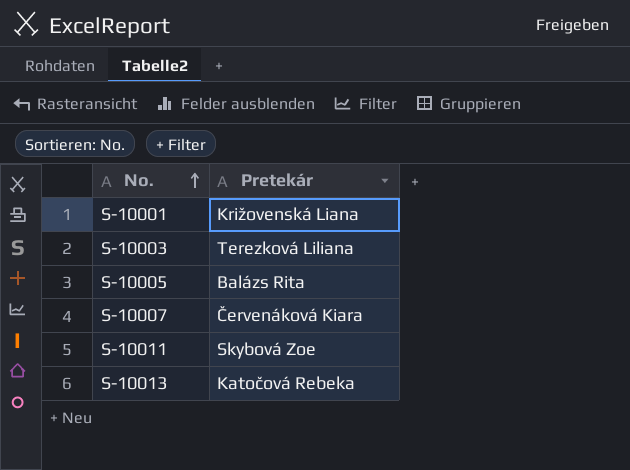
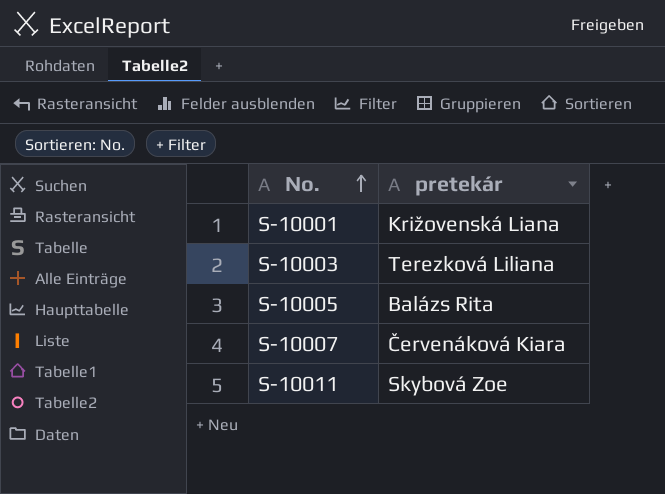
column name: Pretekár -> pretekár
row S-10013: Katočová Rebeka -> none

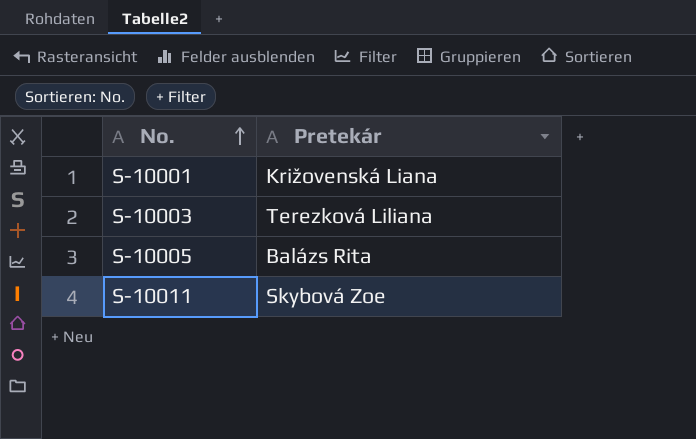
column name: pretekár -> Pretekár
row S-10007: Červenáková Kiara -> none

